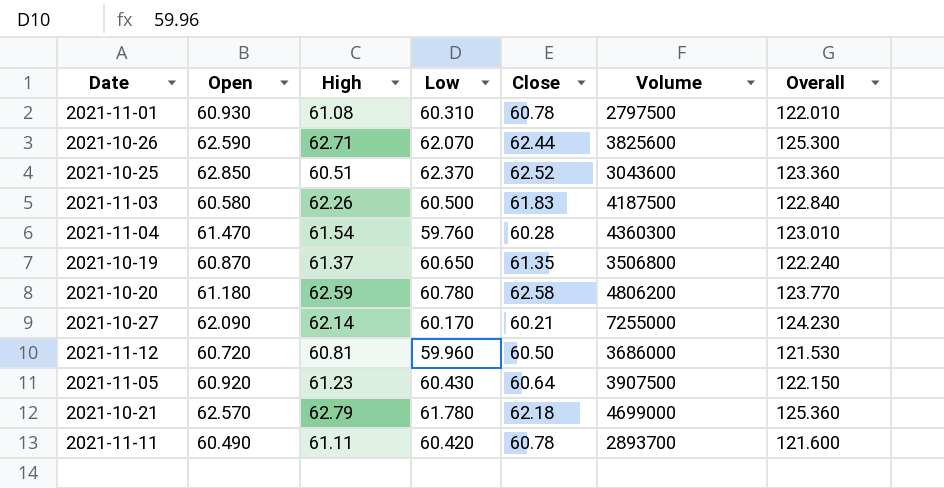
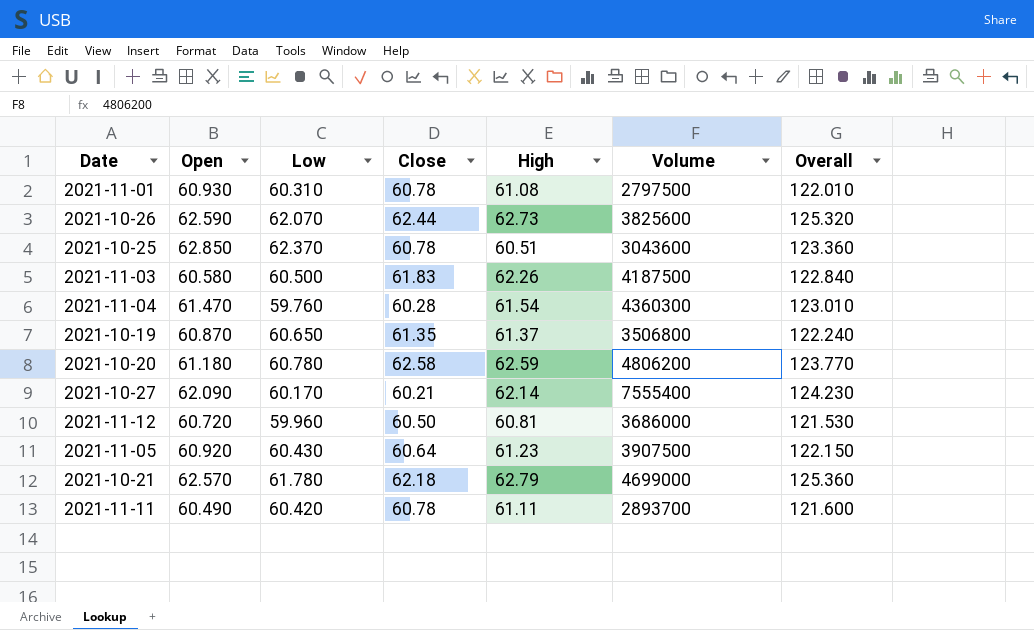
column High | position: 3 -> 5
2021-10-26 | High: 62.71 -> 62.73
2021-10-26 | Overall: 125.300 -> 125.320
2021-10-25 | Close: 62.52 -> 60.78
2021-10-27 | Volume: 7255000 -> 7555400

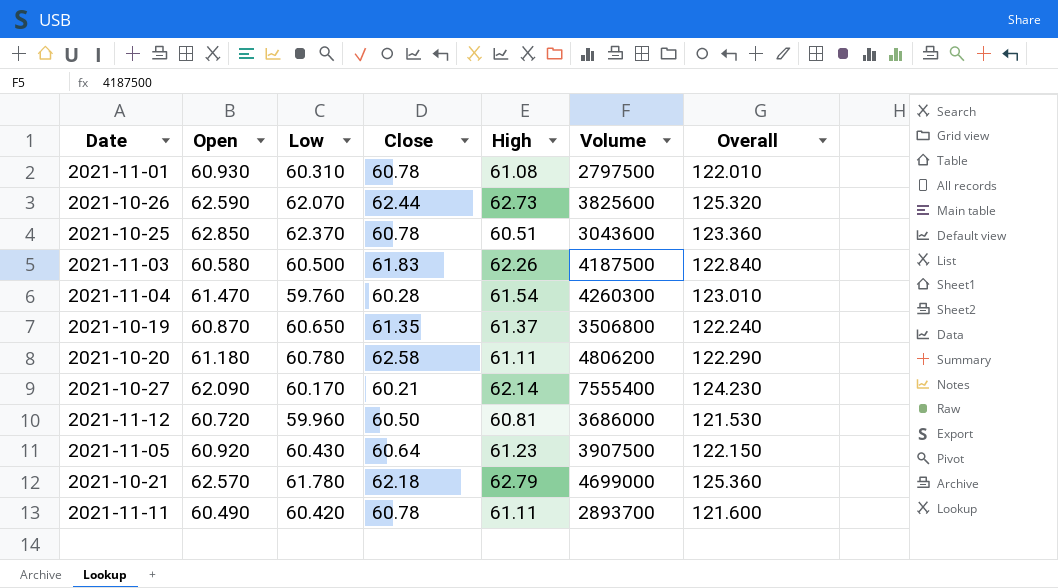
2021-11-04 | Volume: 4360300 -> 4260300
2021-10-20 | High: 62.59 -> 61.11
2021-10-20 | Overall: 123.770 -> 122.290

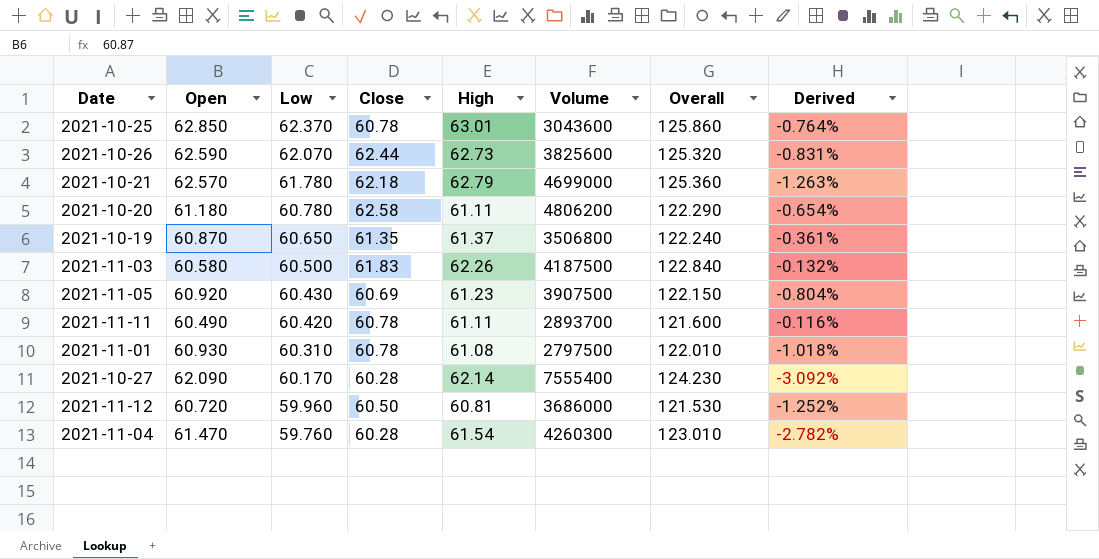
row order: none -> Low descending
column Derived | formula: none -> ([Low] - [Open]) / [Open]
2021-10-25 | High: 60.51 -> 63.01
2021-10-25 | Overall: 123.360 -> 125.860
2021-11-05 | Close: 60.64 -> 60.69
2021-10-27 | Close: 60.21 -> 60.28

